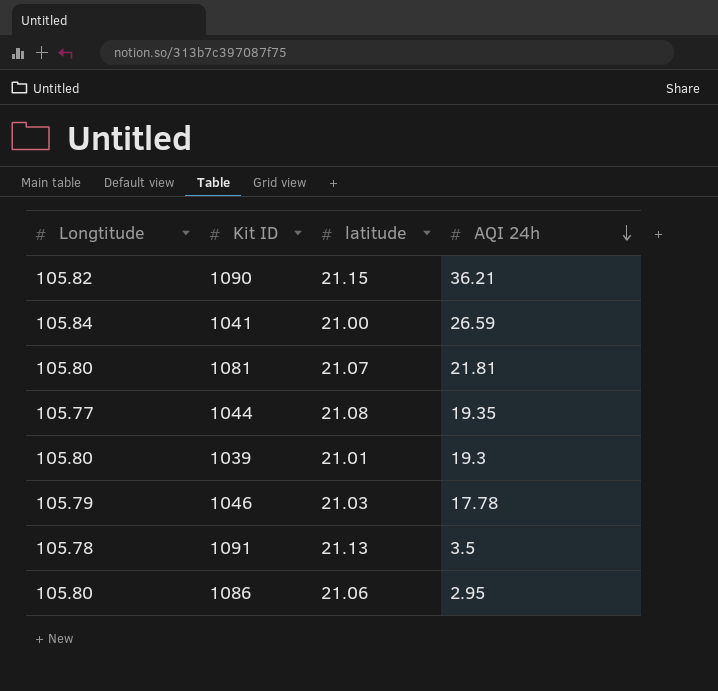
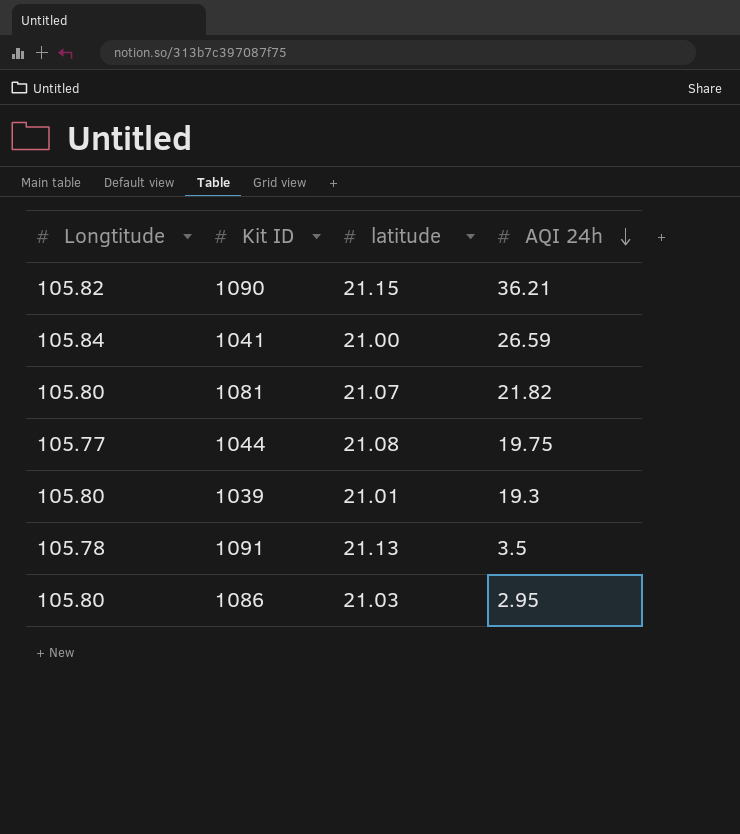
row 1046: 105.79 | 21.03 | 17.78 -> none
1081 | AQI 24h: 21.81 -> 21.82
1044 | AQI 24h: 19.35 -> 19.75
1086 | latitude: 21.06 -> 21.03

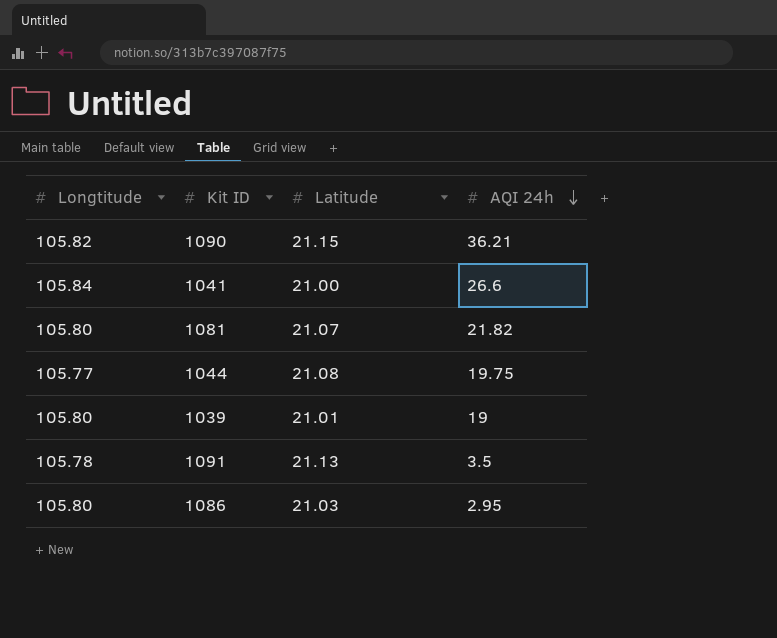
column name: latitude -> Latitude
1041 | AQI 24h: 26.59 -> 26.6
1039 | AQI 24h: 19.3 -> 19

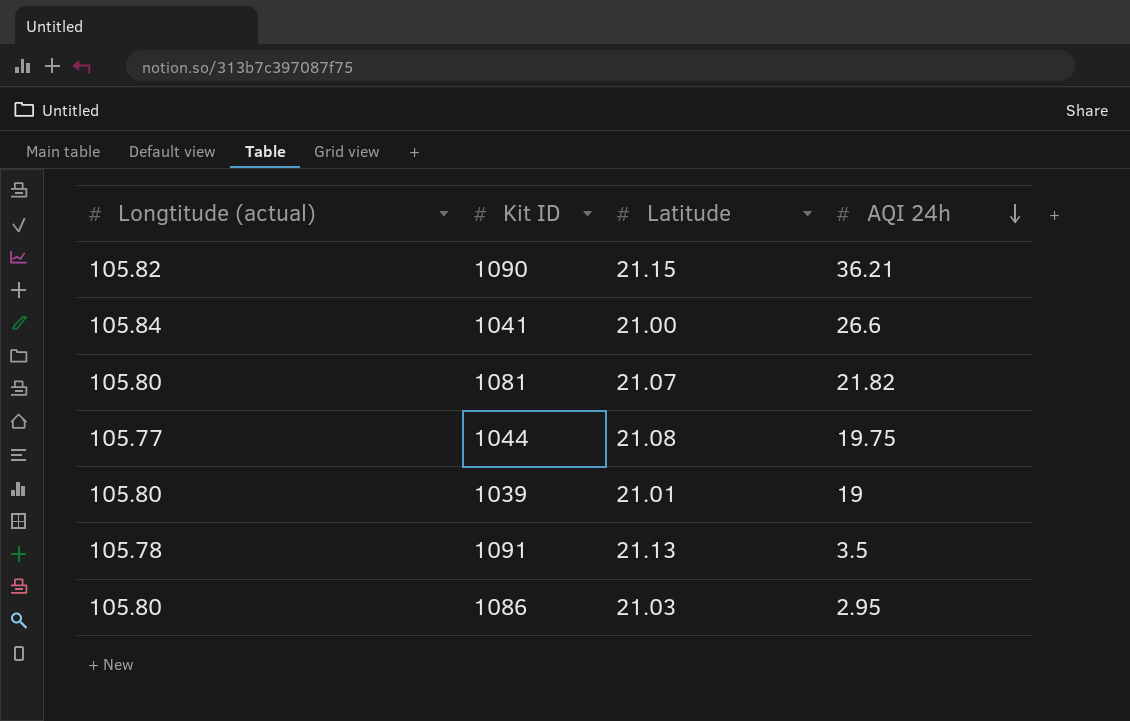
column name: Longtitude -> Longtitude (actual)

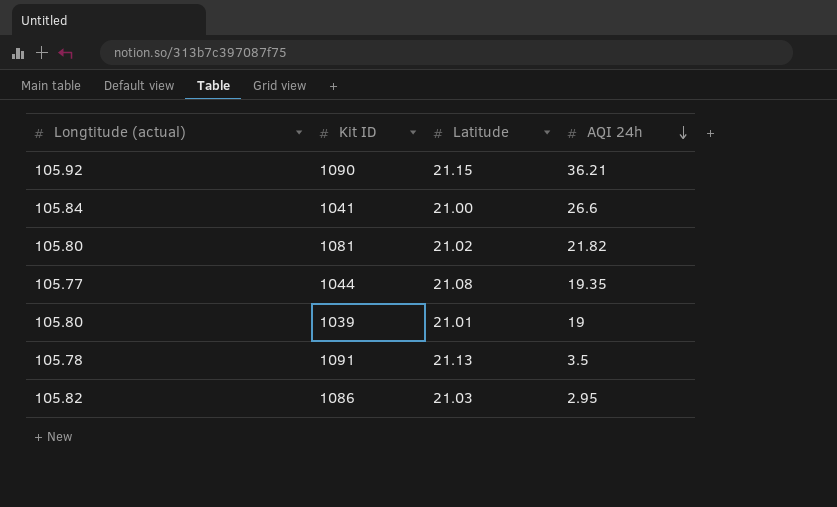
1090 | Longtitude (actual): 105.82 -> 105.92
1081 | Latitude: 21.07 -> 21.02
1044 | AQI 24h: 19.75 -> 19.35
1086 | Longtitude (actual): 105.80 -> 105.82

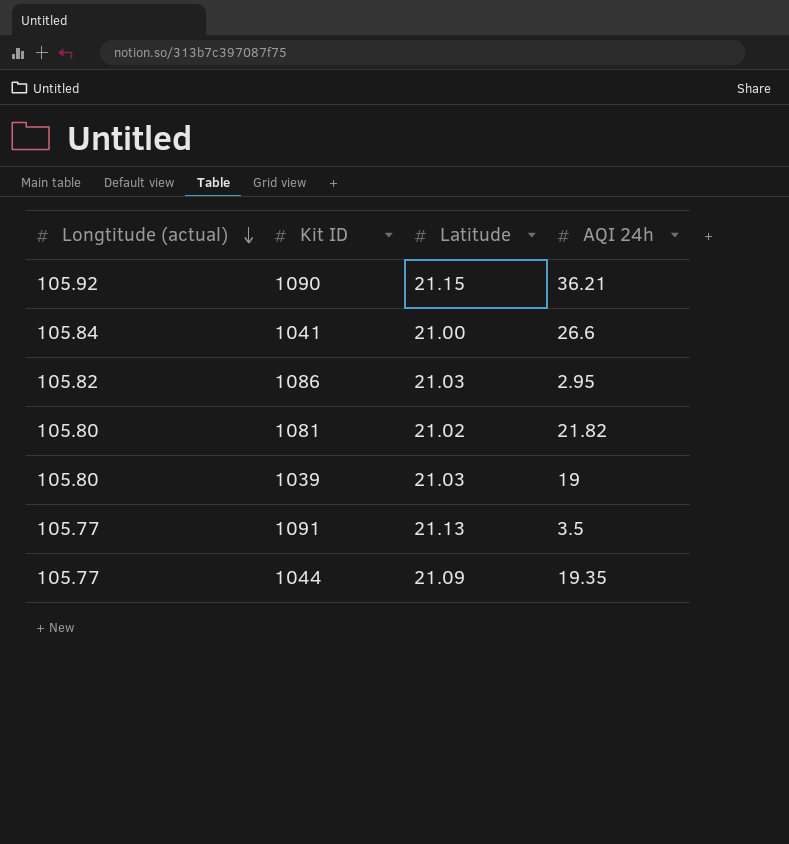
row order: AQI 24h descending -> Longtitude (actual) descending
1039 | Latitude: 21.01 -> 21.03
1091 | Longtitude (actual): 105.78 -> 105.77
1044 | Latitude: 21.08 -> 21.09

